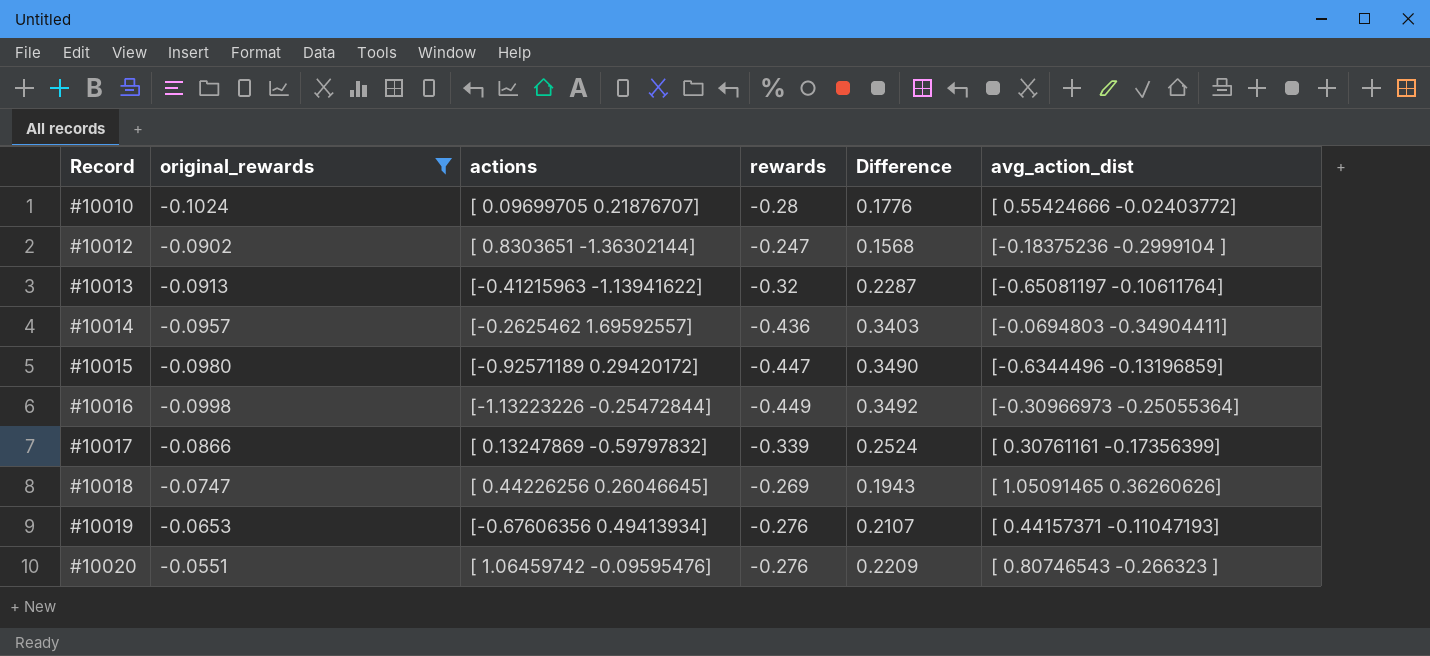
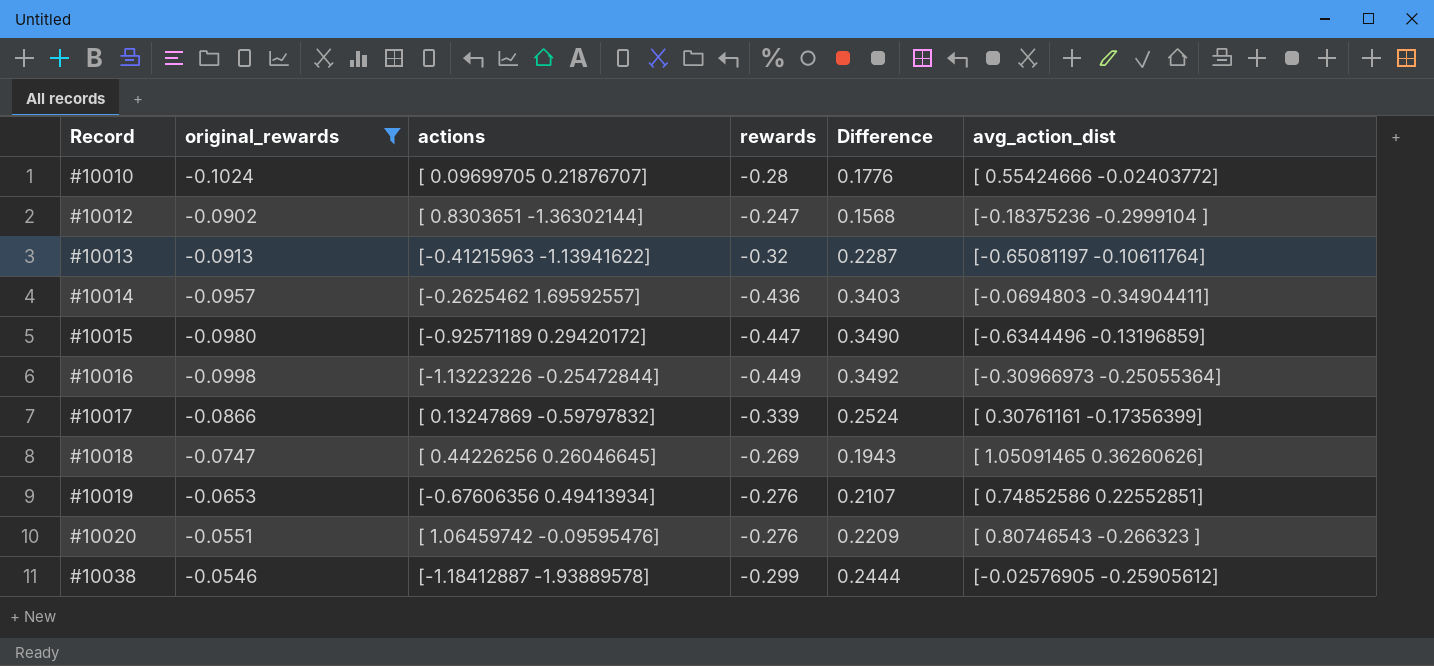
#10019 | avg_action_dist: [ 0.44157371 -0.11047193] -> [ 0.74852586 0.22552851]
row #10038: none -> -0.0546 | [-1.18412887 -1.93889578] | -0.299 | 0.2444 | [-0.02576905 -0.25905612]

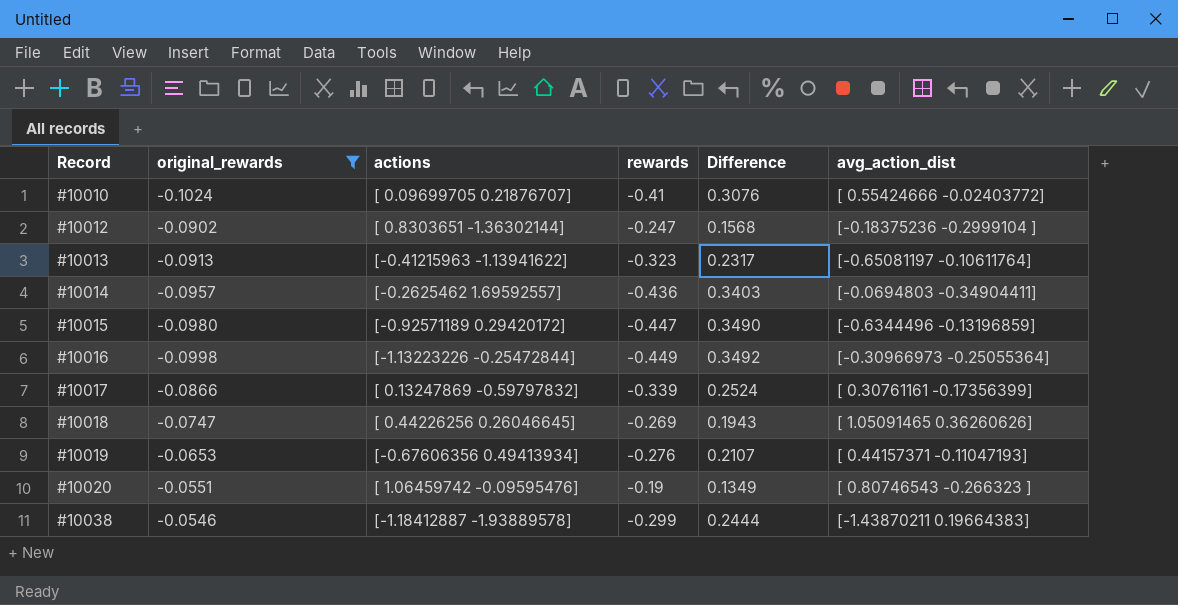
#10010 | rewards: -0.28 -> -0.41
#10010 | Difference: 0.1776 -> 0.3076
#10013 | rewards: -0.32 -> -0.323
#10013 | Difference: 0.2287 -> 0.2317
#10019 | avg_action_dist: [ 0.74852586 0.22552851] -> [ 0.44157371 -0.11047193]
#10020 | rewards: -0.276 -> -0.19
#10020 | Difference: 0.2209 -> 0.1349
#10038 | avg_action_dist: [-0.02576905 -0.25905612] -> [-1.43870211 0.19664383]

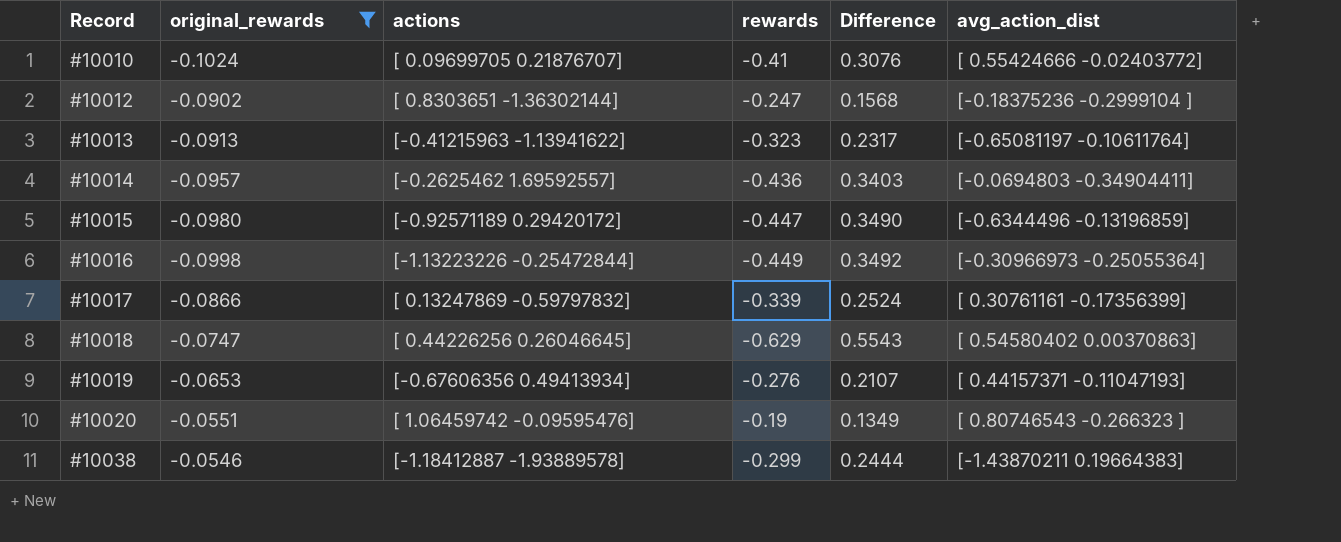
#10018 | rewards: -0.269 -> -0.629
#10018 | Difference: 0.1943 -> 0.5543
#10018 | avg_action_dist: [ 1.05091465 0.36260626] -> [ 0.54580402 0.00370863]

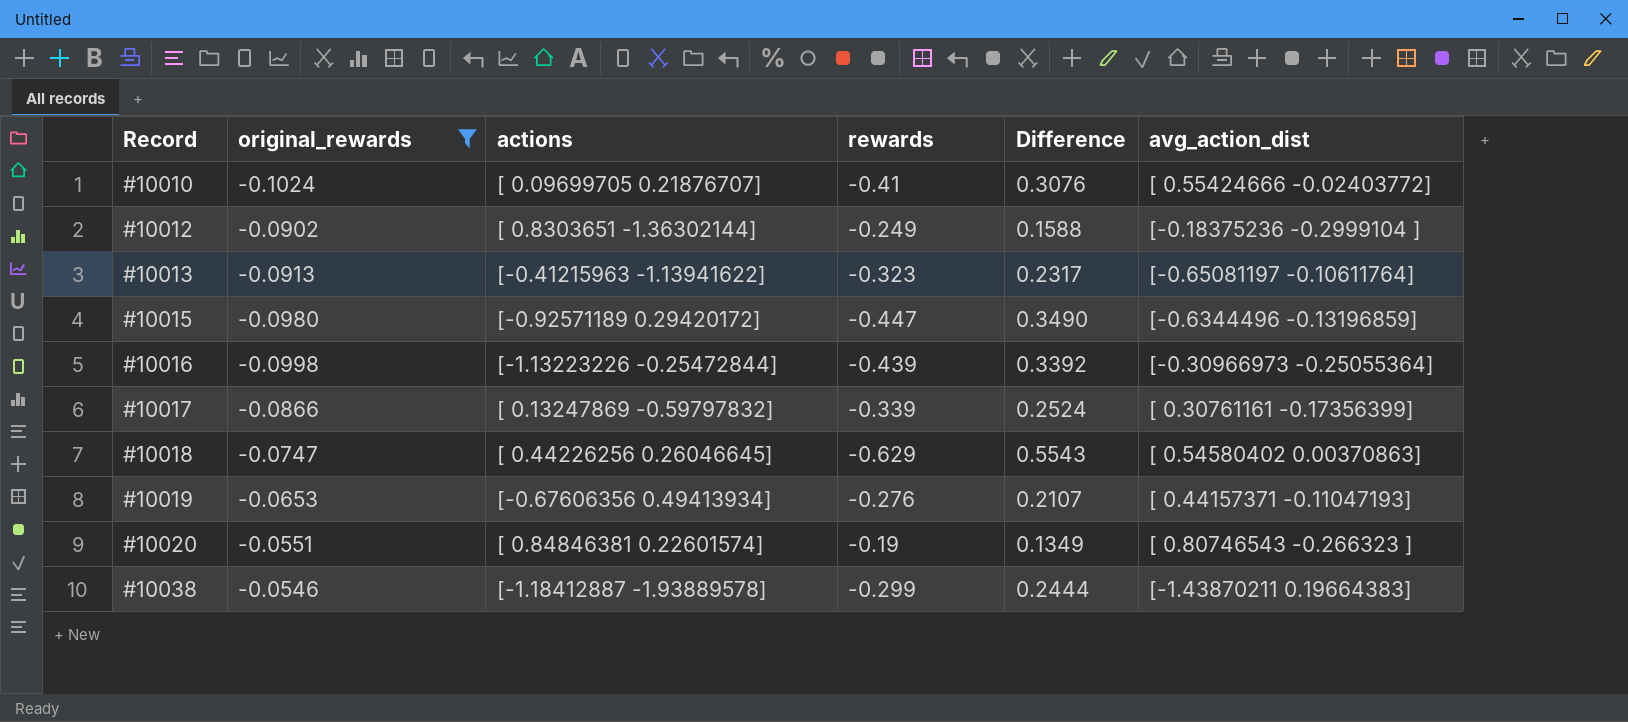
row #10014: -0.0957 | [-0.2625462 1.69592557] | -0.436 | 0.3403 | [-0.0694803 -0.34904411] -> none
#10012 | rewards: -0.247 -> -0.249
#10012 | Difference: 0.1568 -> 0.1588
#10016 | rewards: -0.449 -> -0.439
#10016 | Difference: 0.3492 -> 0.3392
#10020 | actions: [ 1.06459742 -0.09595476] -> [ 0.84846381 0.22601574]

